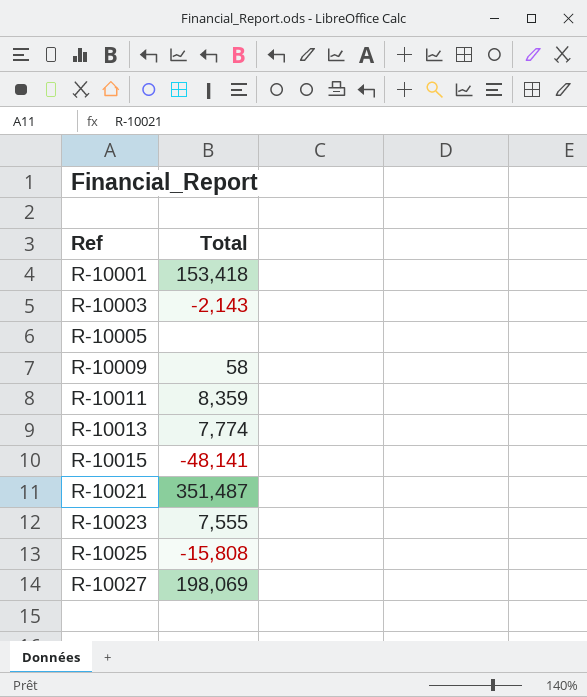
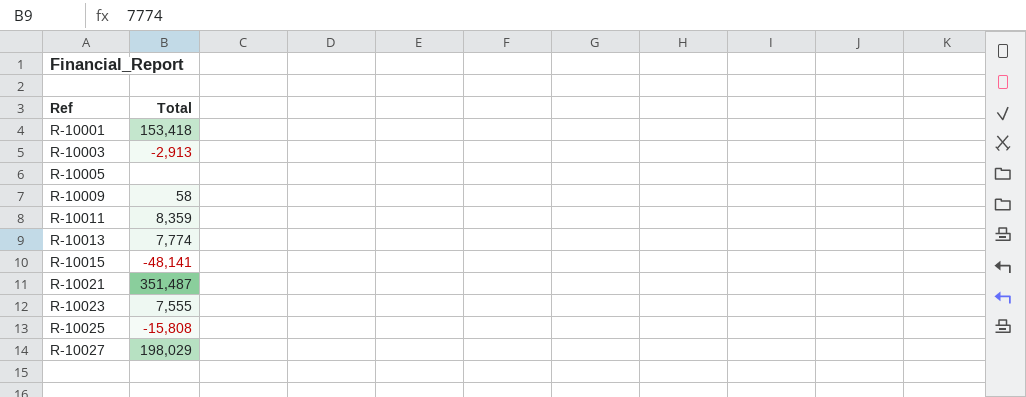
R-10003 | Total: -2,143 -> -2,913
R-10027 | Total: 198,069 -> 198,029

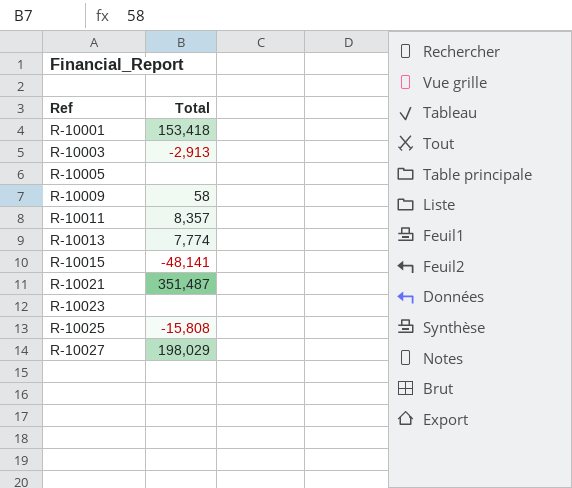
R-10011 | Total: 8,359 -> 8,357
R-10023 | Total: 7,555 -> none

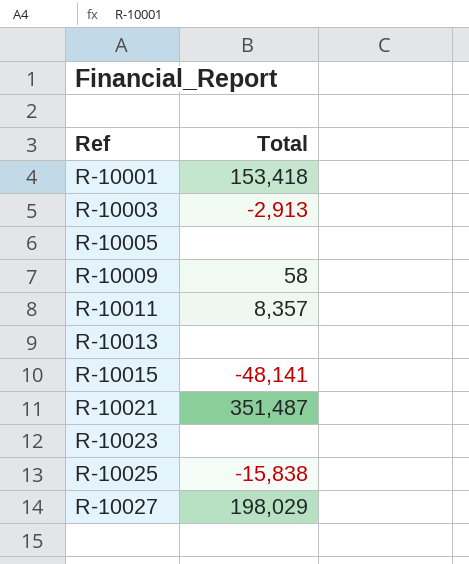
R-10013 | Total: 7,774 -> none
R-10025 | Total: -15,808 -> -15,838

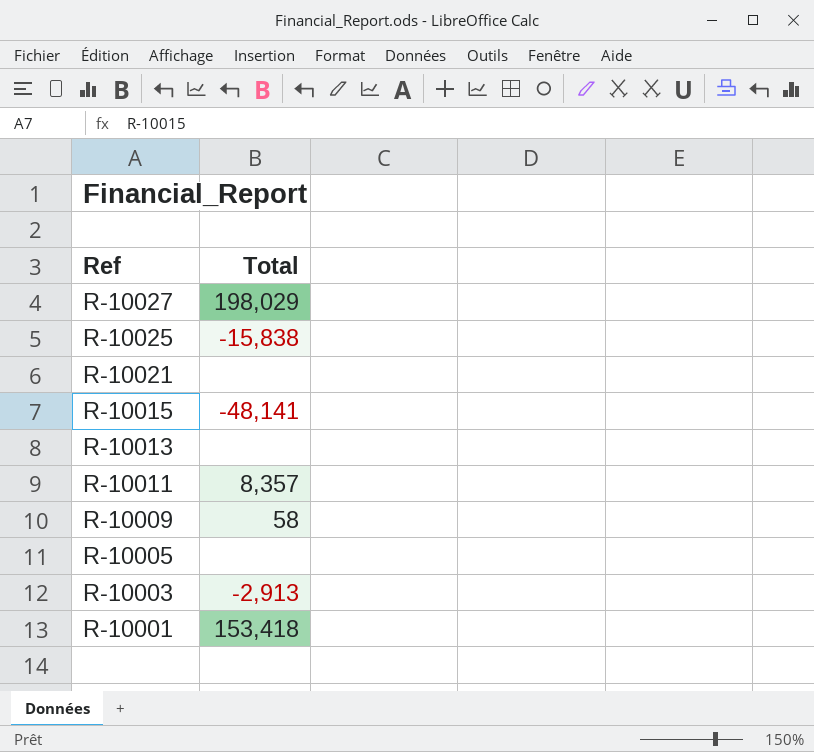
row order: Ref ascending -> Ref descending
row R-10023: none -> none
R-10021 | Total: 351,487 -> none

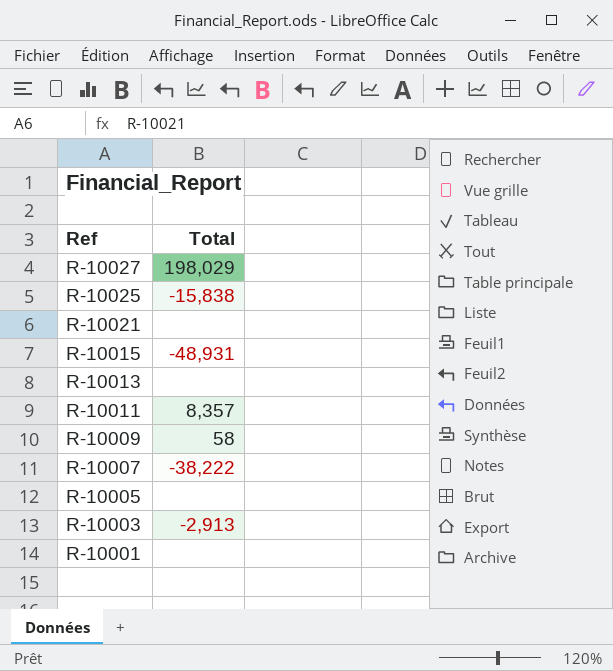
R-10015 | Total: -48,141 -> -48,931
row R-10007: none -> -38,222
R-10001 | Total: 153,418 -> none

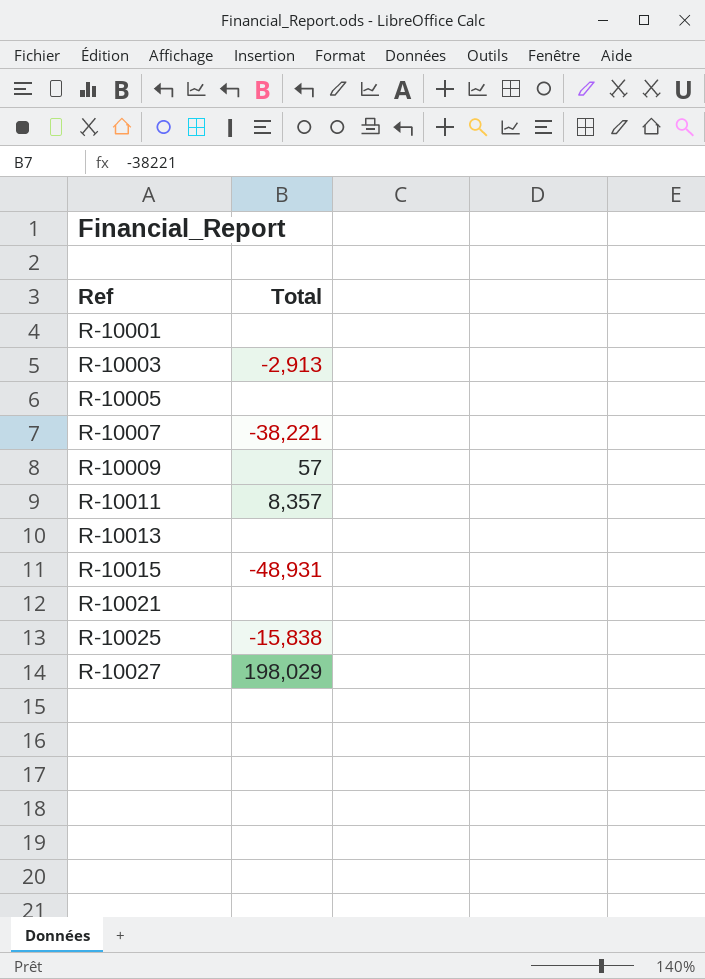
row order: Ref descending -> Ref ascending
R-10007 | Total: -38,222 -> -38,221
R-10009 | Total: 58 -> 57

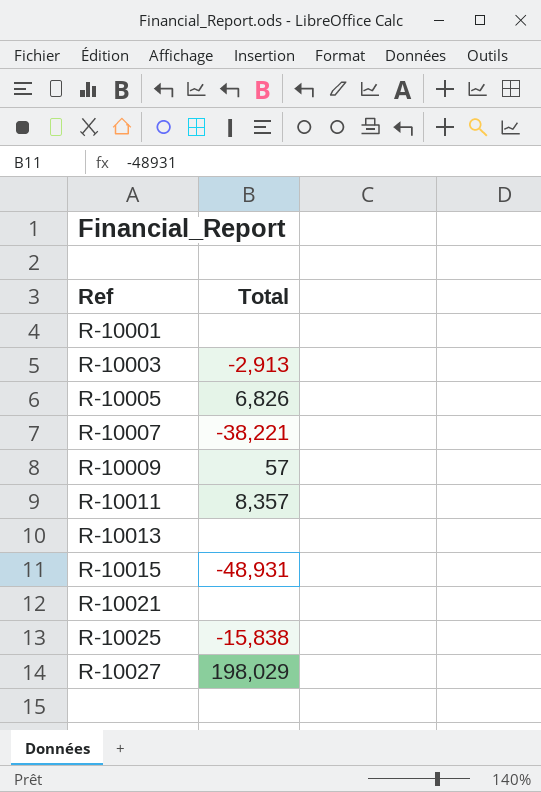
R-10005 | Total: none -> 6,826

